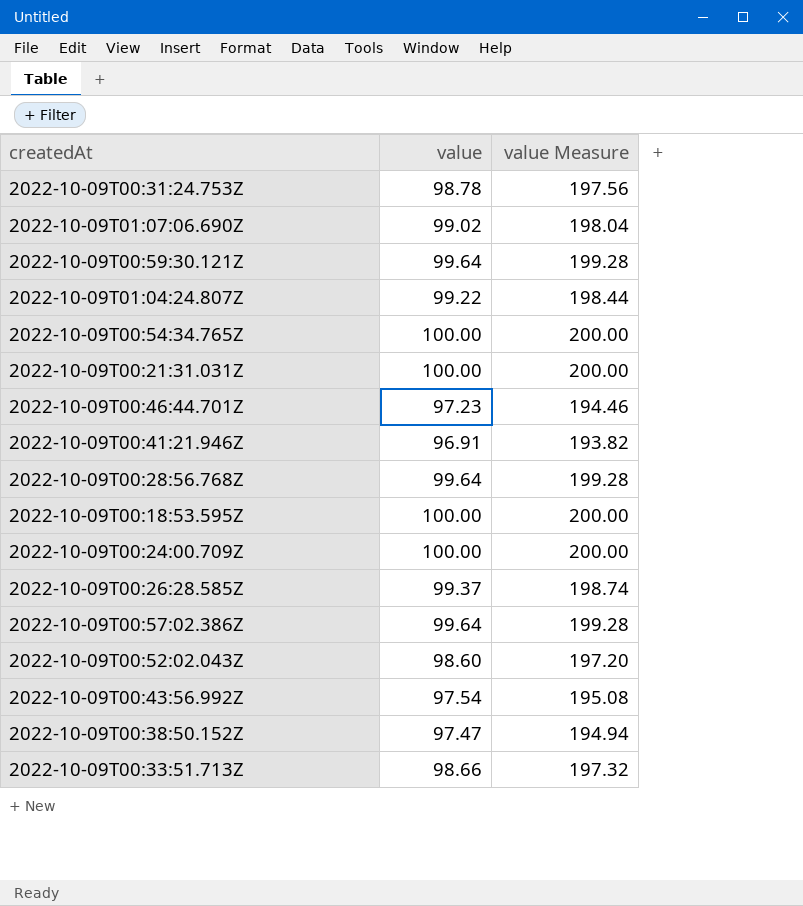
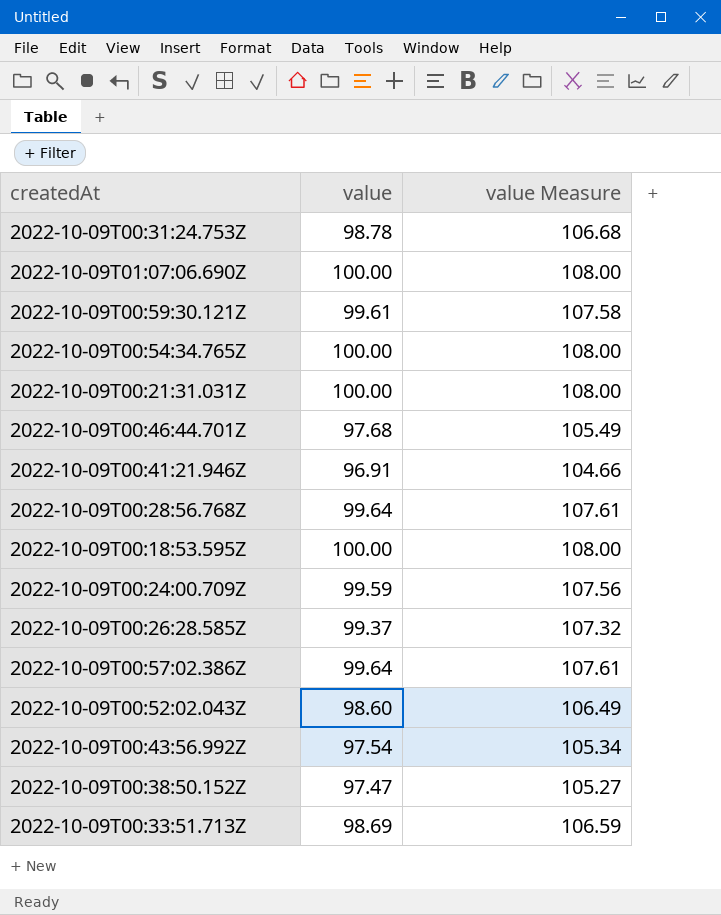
column value Measure | formula: [value] * 2 -> [value] * 1.08
row 2022-10-09T01:04:24.807Z: 99.22 | 198.44 -> none
2022-10-09T01:07:06.690Z | value: 99.02 -> 100.00
2022-10-09T00:59:30.121Z | value: 99.64 -> 99.61
2022-10-09T00:46:44.701Z | value: 97.23 -> 97.68
2022-10-09T00:24:00.709Z | value: 100.00 -> 99.59
2022-10-09T00:33:51.713Z | value: 98.66 -> 98.69

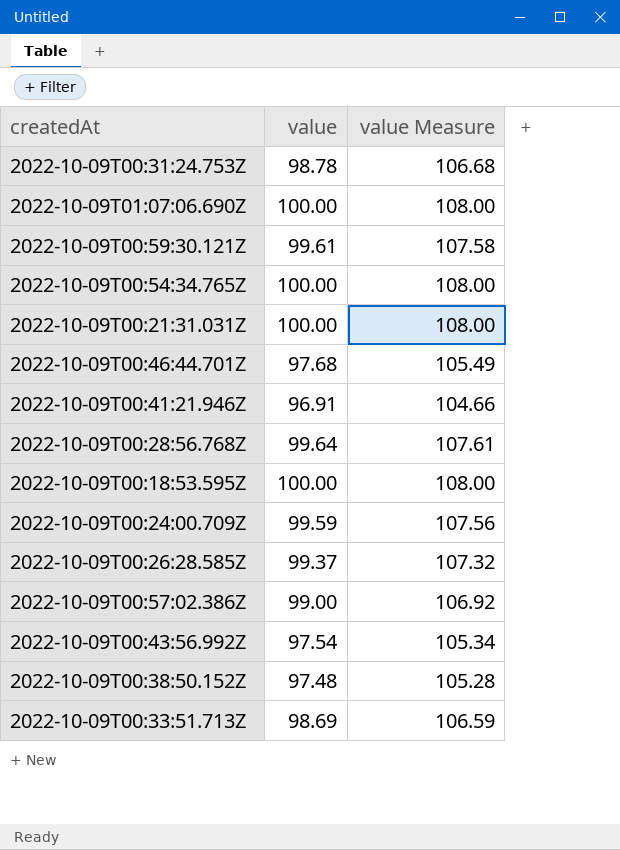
row 2022-10-09T00:52:02.043Z: 98.60 | 106.49 -> none
2022-10-09T00:57:02.386Z | value: 99.64 -> 99.00
2022-10-09T00:57:02.386Z | value Measure: 107.61 -> 106.92
2022-10-09T00:38:50.152Z | value: 97.47 -> 97.48
2022-10-09T00:38:50.152Z | value Measure: 105.27 -> 105.28

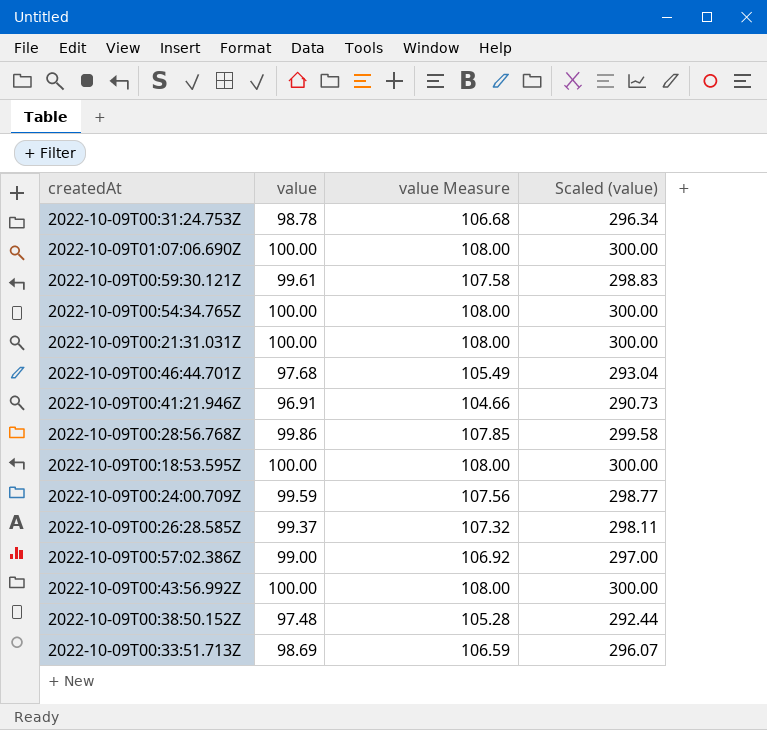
column Scaled (value) | formula: none -> [value] * 3
2022-10-09T00:28:56.768Z | value: 99.64 -> 99.86
2022-10-09T00:28:56.768Z | value Measure: 107.61 -> 107.85
2022-10-09T00:43:56.992Z | value: 97.54 -> 100.00
2022-10-09T00:43:56.992Z | value Measure: 105.34 -> 108.00

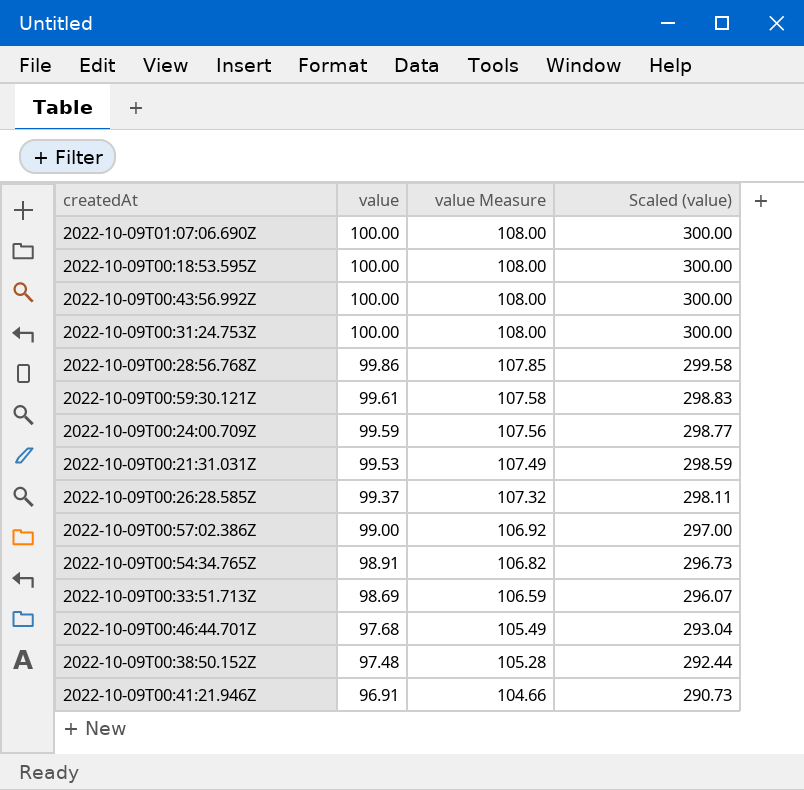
row order: none -> value descending
2022-10-09T00:31:24.753Z | value: 98.78 -> 100.00
2022-10-09T00:31:24.753Z | value Measure: 106.68 -> 108.00
2022-10-09T00:31:24.753Z | Scaled (value): 296.34 -> 300.00
2022-10-09T00:21:31.031Z | value: 100.00 -> 99.53
2022-10-09T00:21:31.031Z | value Measure: 108.00 -> 107.49
2022-10-09T00:21:31.031Z | Scaled (value): 300.00 -> 298.59
2022-10-09T00:54:34.765Z | value: 100.00 -> 98.91
2022-10-09T00:54:34.765Z | value Measure: 108.00 -> 106.82
2022-10-09T00:54:34.765Z | Scaled (value): 300.00 -> 296.73

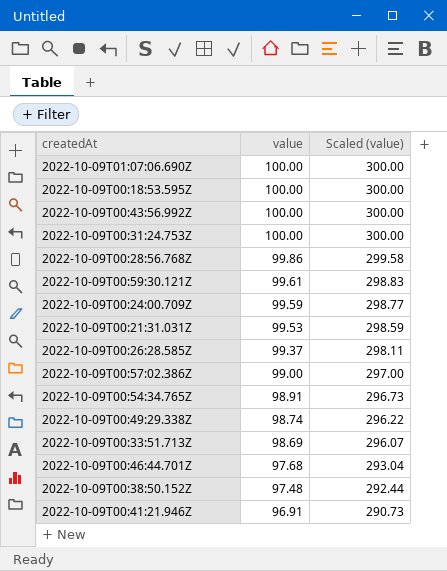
column value Measure | formula: [value] * 1.08 -> none
row 2022-10-09T00:49:29.338Z: none -> 98.74 | 296.22

